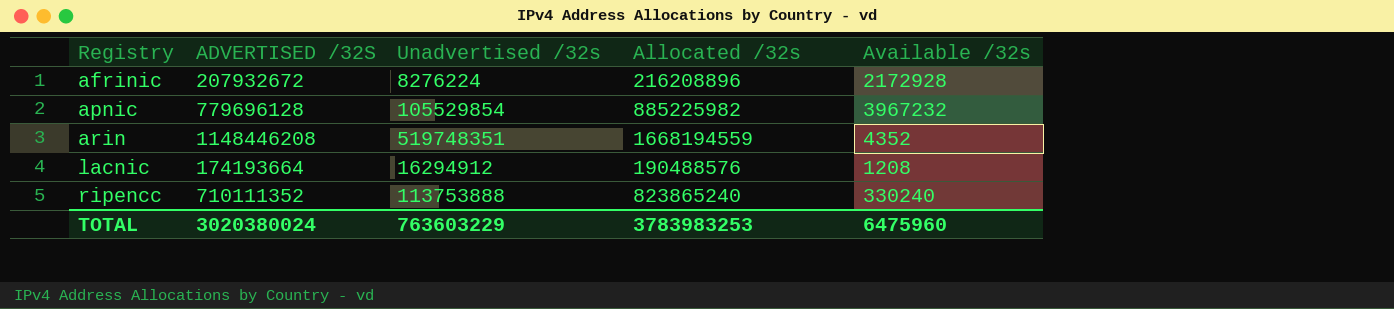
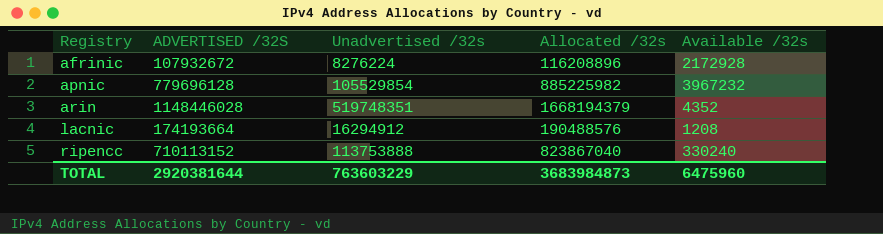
afrinic | ADVERTISED /32S: 207932672 -> 107932672
afrinic | Allocated /32s: 216208896 -> 116208896
arin | ADVERTISED /32S: 1148446208 -> 1148446028
arin | Allocated /32s: 1668194559 -> 1668194379
ripencc | ADVERTISED /32S: 710111352 -> 710113152
ripencc | Allocated /32s: 823865240 -> 823867040
TOTAL | ADVERTISED /32S: 3020380024 -> 2920381644
TOTAL | Allocated /32s: 3783983253 -> 3683984873

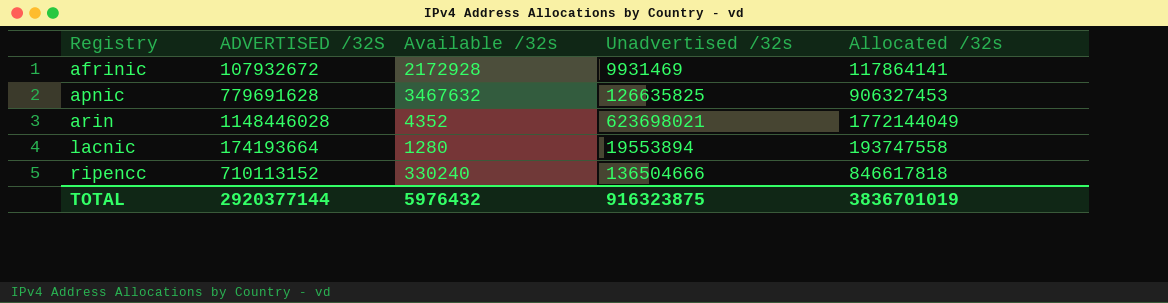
column Available /32s | position: 5 -> 3
afrinic | Unadvertised /32s: 8276224 -> 9931469
afrinic | Allocated /32s: 116208896 -> 117864141
apnic | ADVERTISED /32S: 779696128 -> 779691628
apnic | Available /32s: 3967232 -> 3467632
apnic | Unadvertised /32s: 105529854 -> 126635825
apnic | Allocated /32s: 885225982 -> 906327453
arin | Unadvertised /32s: 519748351 -> 623698021
arin | Allocated /32s: 1668194379 -> 1772144049
lacnic | Available /32s: 1208 -> 1280
lacnic | Unadvertised /32s: 16294912 -> 19553894
lacnic | Allocated /32s: 190488576 -> 193747558
ripencc | Unadvertised /32s: 113753888 -> 136504666
ripencc | Allocated /32s: 823867040 -> 846617818
TOTAL | ADVERTISED /32S: 2920381644 -> 2920377144
TOTAL | Available /32s: 6475960 -> 5976432
TOTAL | Unadvertised /32s: 763603229 -> 916323875
TOTAL | Allocated /32s: 3683984873 -> 3836701019

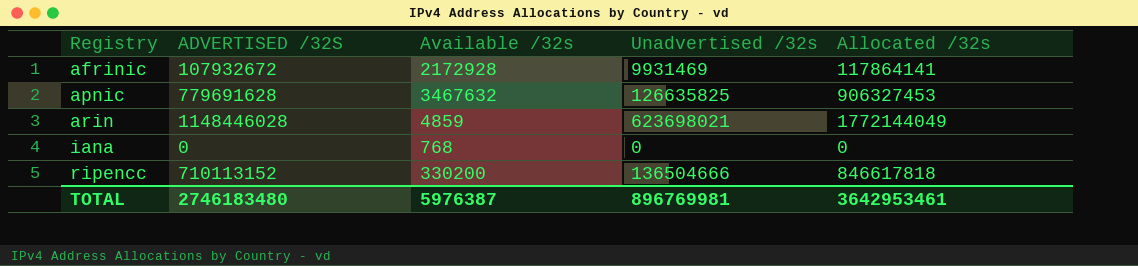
row lacnic: 174193664 | 1280 | 19553894 | 193747558 -> none
arin | Available /32s: 4352 -> 4859
row iana: none -> 0 | 768 | 0 | 0
ripencc | Available /32s: 330240 -> 330200
TOTAL | ADVERTISED /32S: 2920377144 -> 2746183480
TOTAL | Available /32s: 5976432 -> 5976387
TOTAL | Unadvertised /32s: 916323875 -> 896769981
TOTAL | Allocated /32s: 3836701019 -> 3642953461

